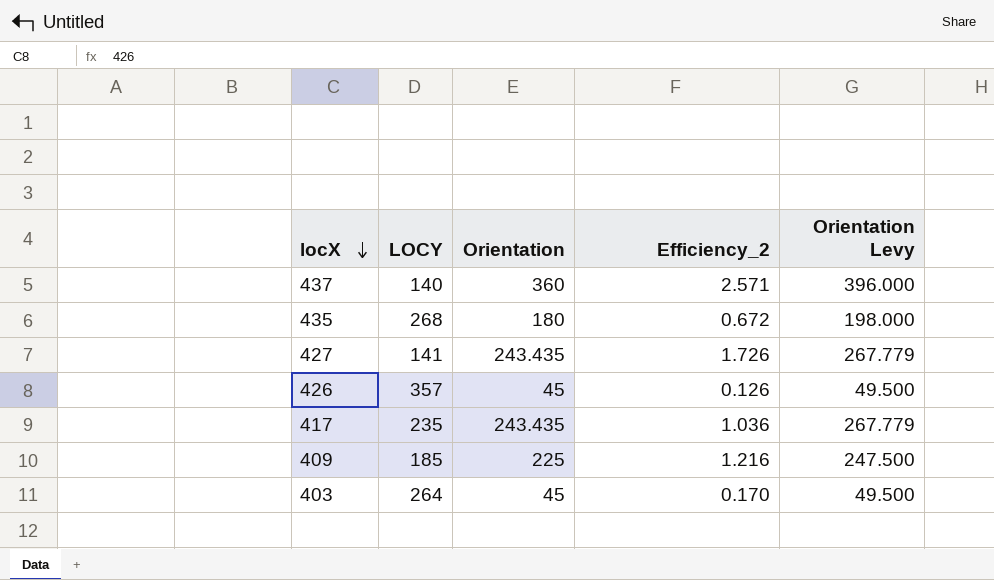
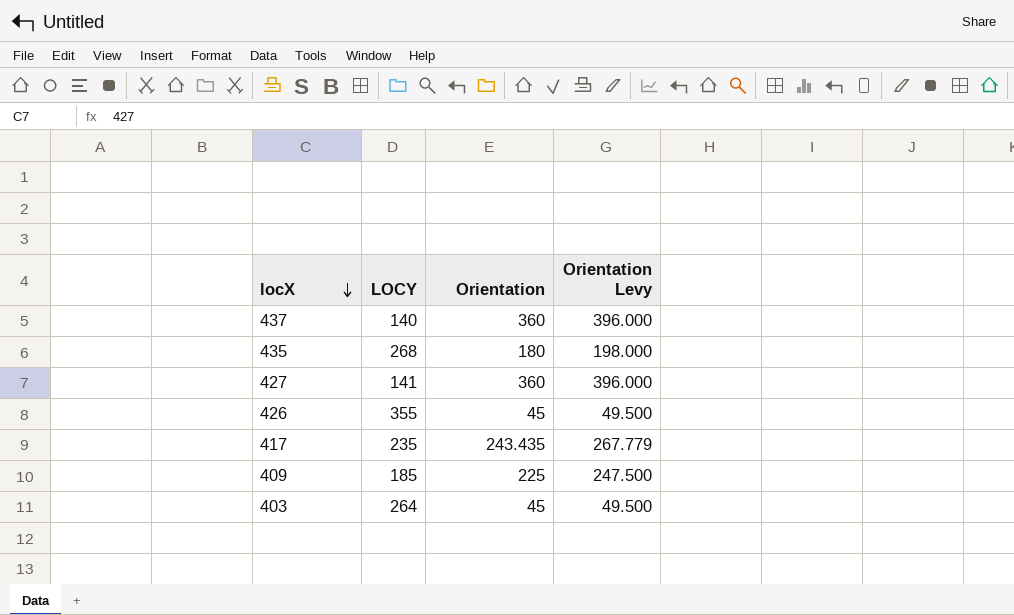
column Efficiency_2 | formula: [Orientation] / [LOCY] -> none
427 | Orientation: 243.435 -> 360
427 | Orientation Levy: 267.779 -> 396.000
426 | LOCY: 357 -> 355

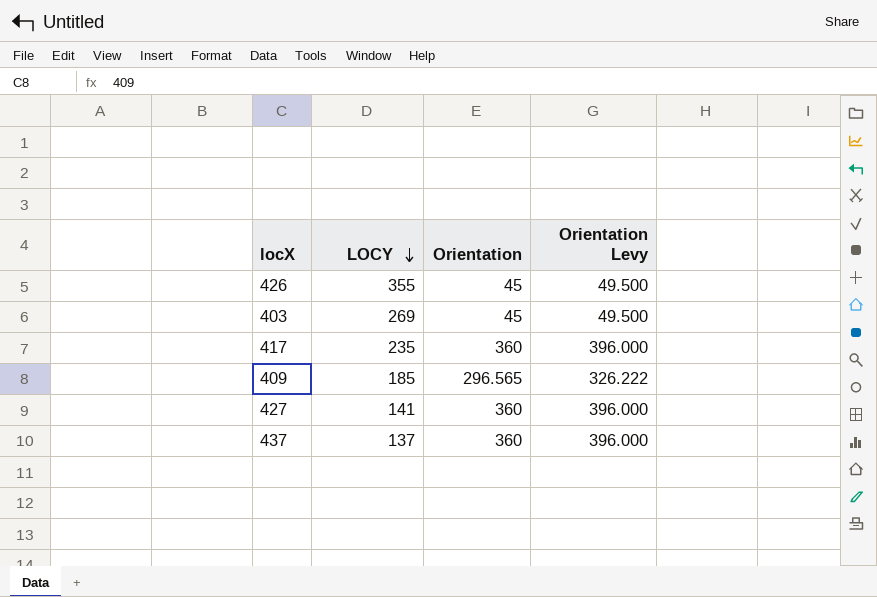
row order: locX descending -> LOCY descending
row 435: 268 | 180 | 198.000 -> none
403 | LOCY: 264 -> 269
417 | Orientation: 243.435 -> 360
417 | Orientation Levy: 267.779 -> 396.000
409 | Orientation: 225 -> 296.565
409 | Orientation Levy: 247.500 -> 326.222
437 | LOCY: 140 -> 137

